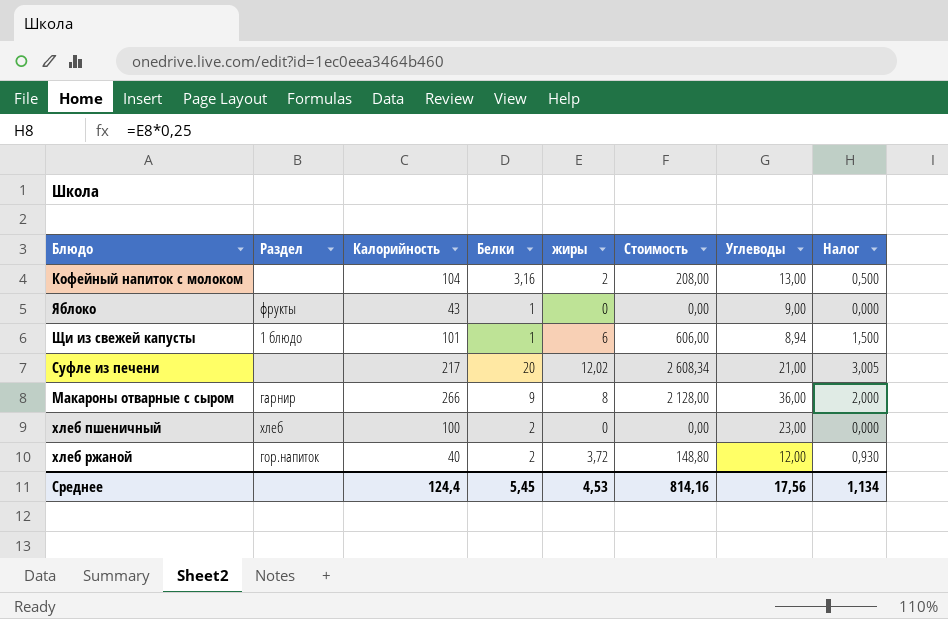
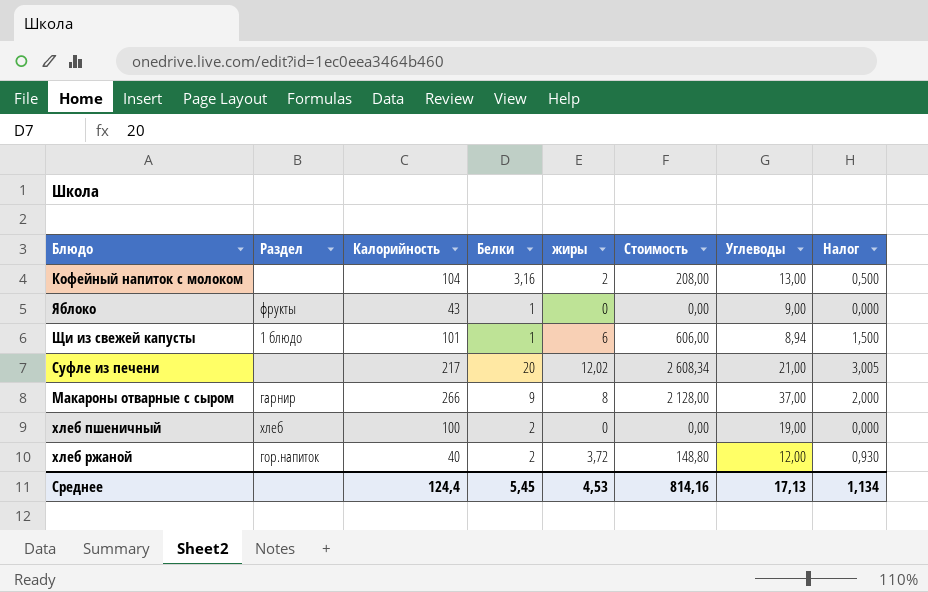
Макароны отварные с сыром | Углеводы: 36,00 -> 37,00
хлеб пшеничный | Углеводы: 23,00 -> 19,00
Среднее | Углеводы: 17,56 -> 17,13

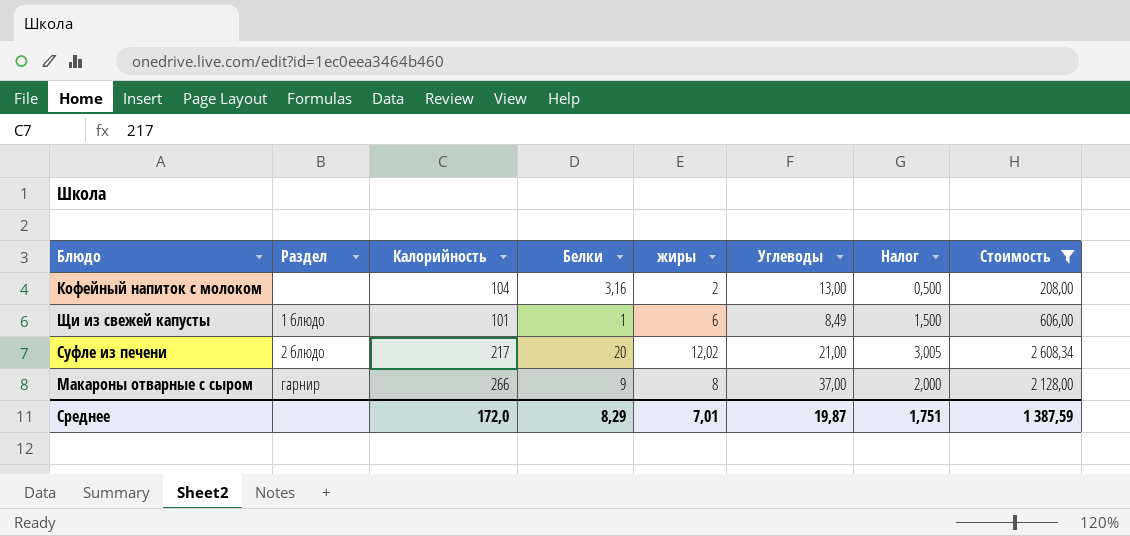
filter: none -> Стоимость >= 208,00
column Стоимость | position: 6 -> 8
Щи из свежей капусты | Углеводы: 8,94 -> 8,49
Суфле из печени | Раздел: none -> 2 блюдо
Среднее | Калорийность: 124,4 -> 172,0
Среднее | Белки: 5,45 -> 8,29
Среднее | жиры: 4,53 -> 7,01
Среднее | Углеводы: 17,13 -> 19,87
Среднее | Налог: 1,134 -> 1,751
Среднее | Стоимость: 814,16 -> 1 387,59

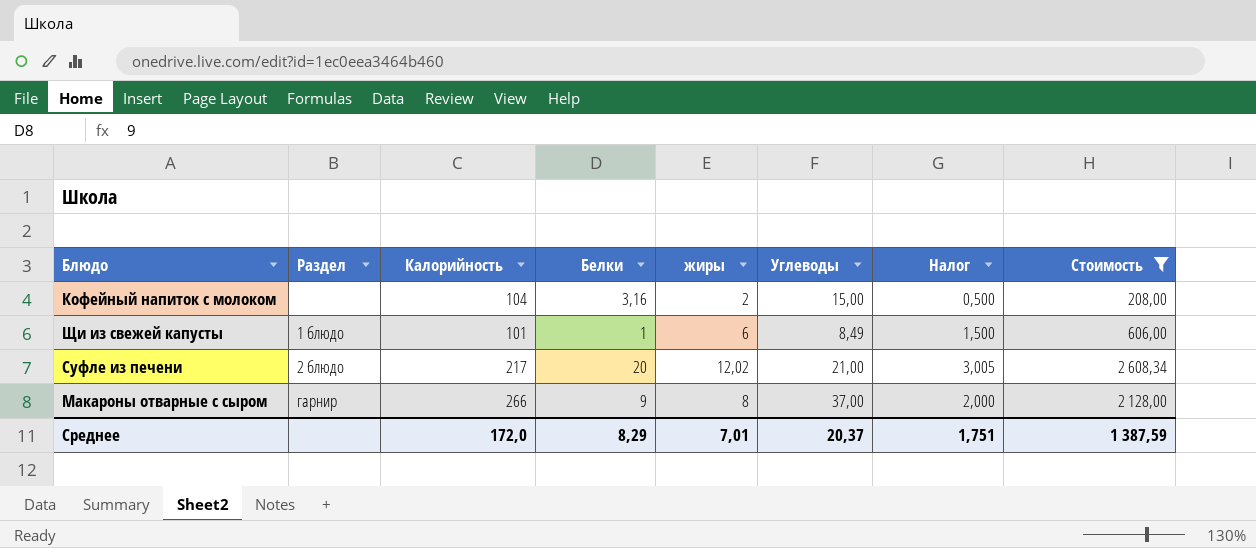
Кофейный напиток с молоком | Углеводы: 13,00 -> 15,00
Среднее | Углеводы: 19,87 -> 20,37

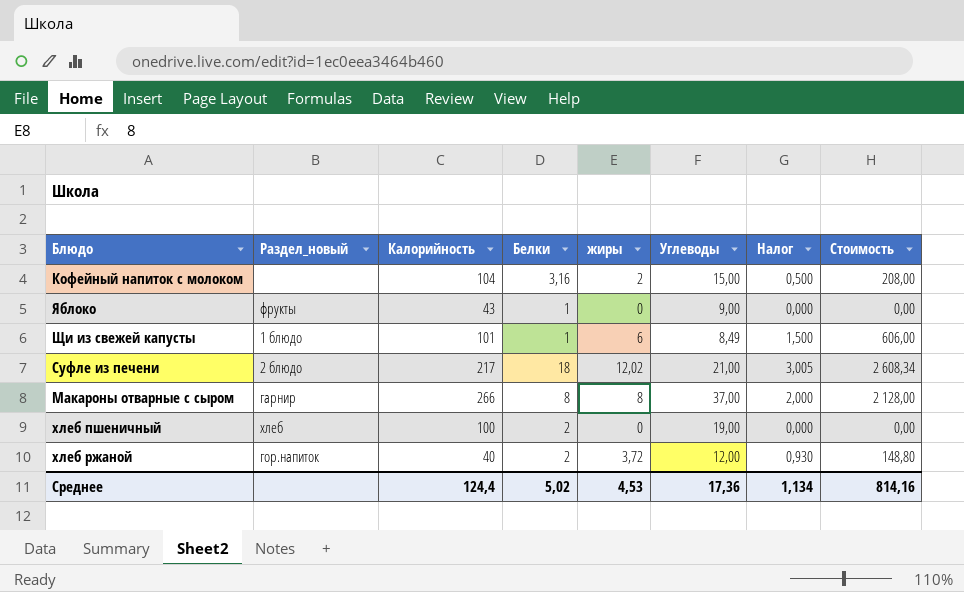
filter: Стоимость >= 208,00 -> none
column name: Раздел -> Раздел_новый
Суфле из печени | Белки: 20 -> 18
Макароны отварные с сыром | Белки: 9 -> 8
Среднее | Калорийность: 172,0 -> 124,4
Среднее | Белки: 8,29 -> 5,02
Среднее | жиры: 7,01 -> 4,53
Среднее | Углеводы: 20,37 -> 17,36
Среднее | Налог: 1,751 -> 1,134
Среднее | Стоимость: 1 387,59 -> 814,16

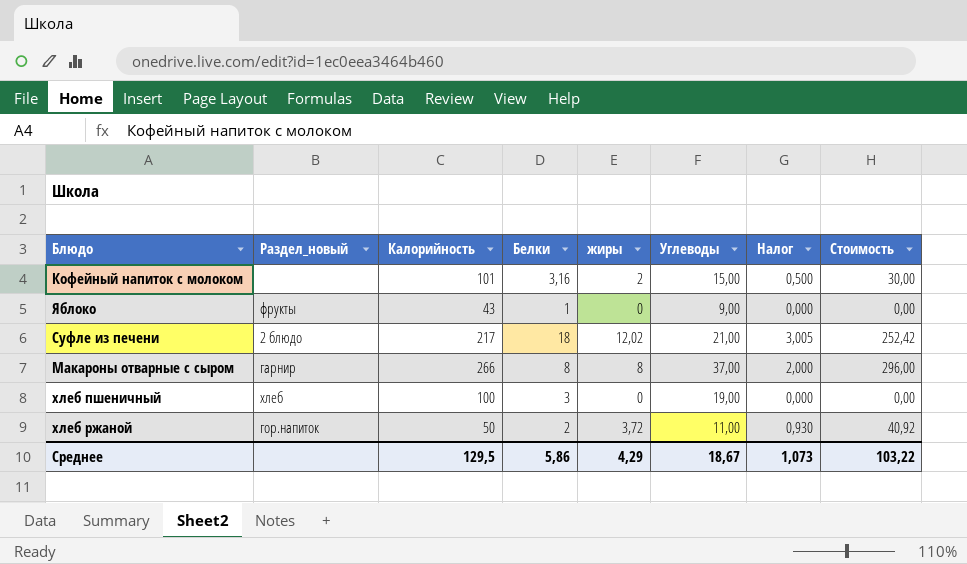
column Стоимость | formula: [Калорийность] * [жиры] -> [жиры] * [Углеводы]
row Щи из свежей капусты: 1 блюдо | 101 | 1 | 6 | 8,49 | 1,500 | 606,00 -> none
Кофейный напиток с молоком | Калорийность: 104 -> 101
хлеб пшеничный | Белки: 2 -> 3
хлеб ржаной | Калорийность: 40 -> 50
хлеб ржаной | Углеводы: 12,00 -> 11,00
Среднее | Калорийность: 124,4 -> 129,5
Среднее | Белки: 5,02 -> 5,86
Среднее | жиры: 4,53 -> 4,29
Среднее | Углеводы: 17,36 -> 18,67
Среднее | Налог: 1,134 -> 1,073
Среднее | Стоимость: 814,16 -> 103,22

